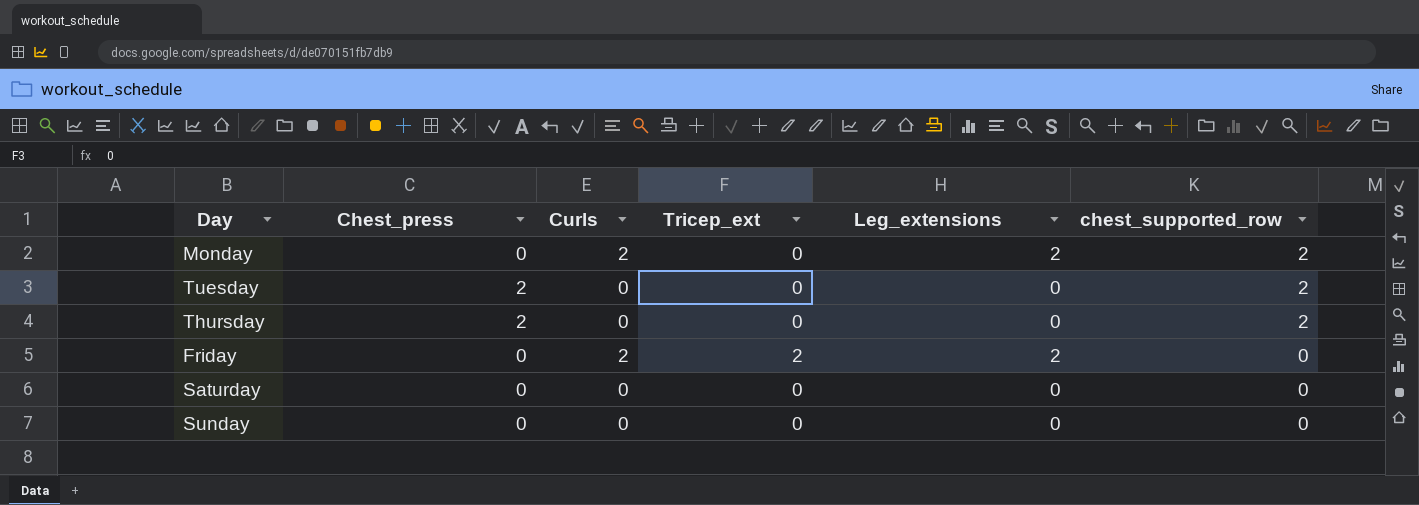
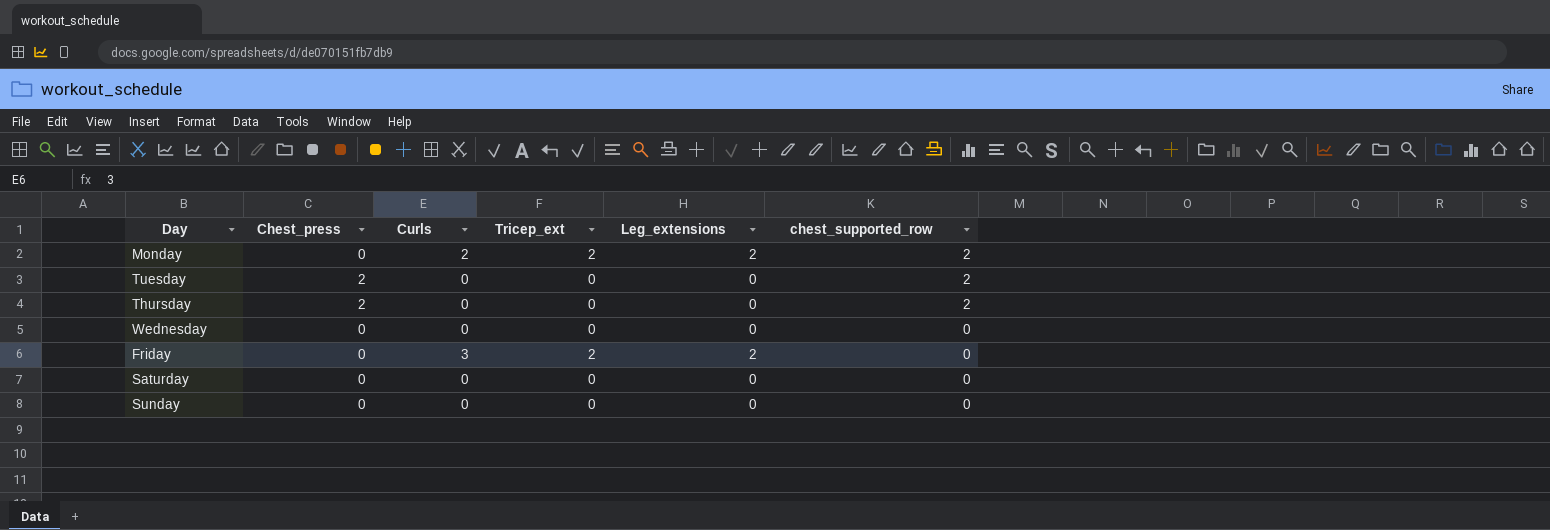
Monday | Tricep_ext: 0 -> 2
row Wednesday: none -> 0 | 0 | 0 | 0 | 0
Friday | Curls: 2 -> 3

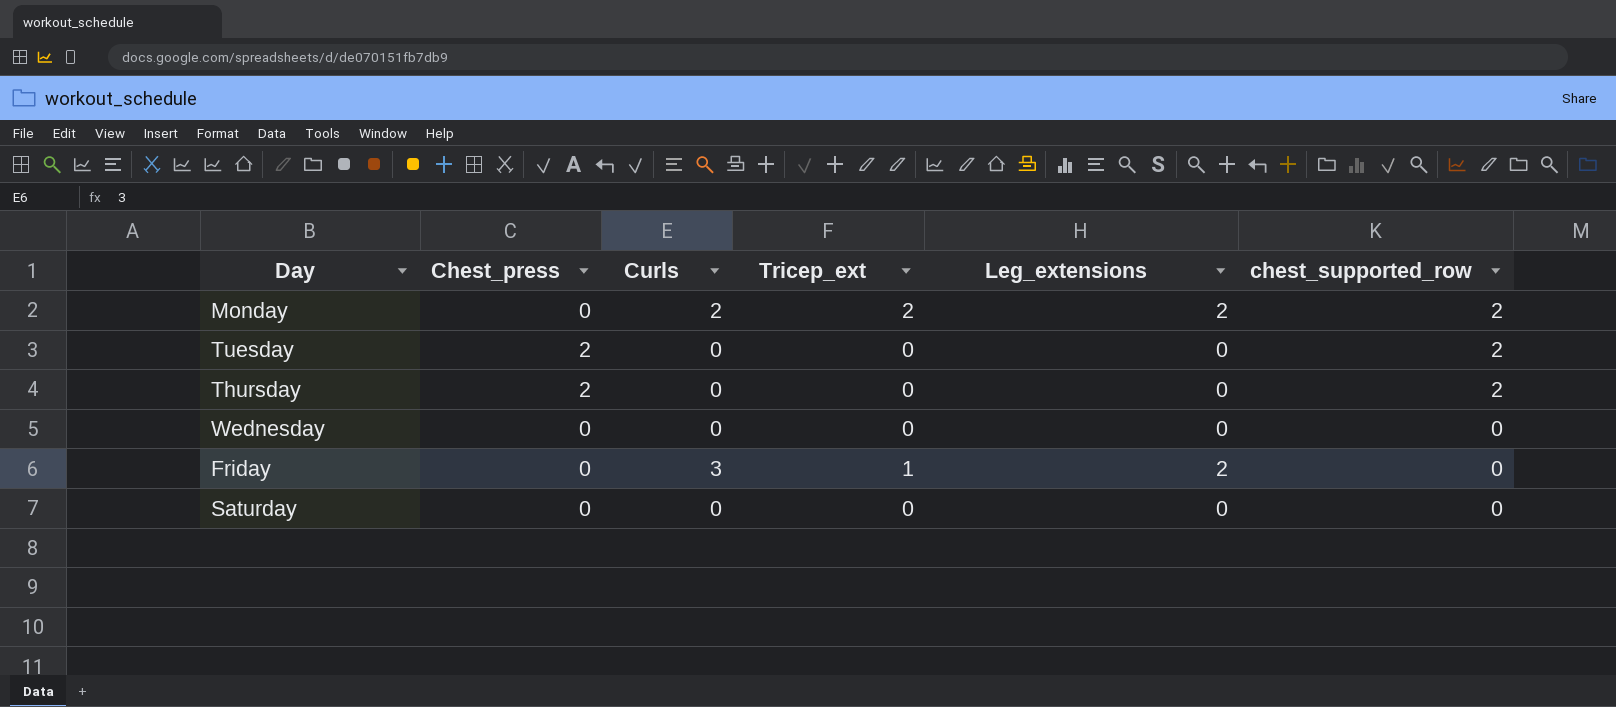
row Sunday: 0 | 0 | 0 | 0 | 0 -> none
Friday | Tricep_ext: 2 -> 1

